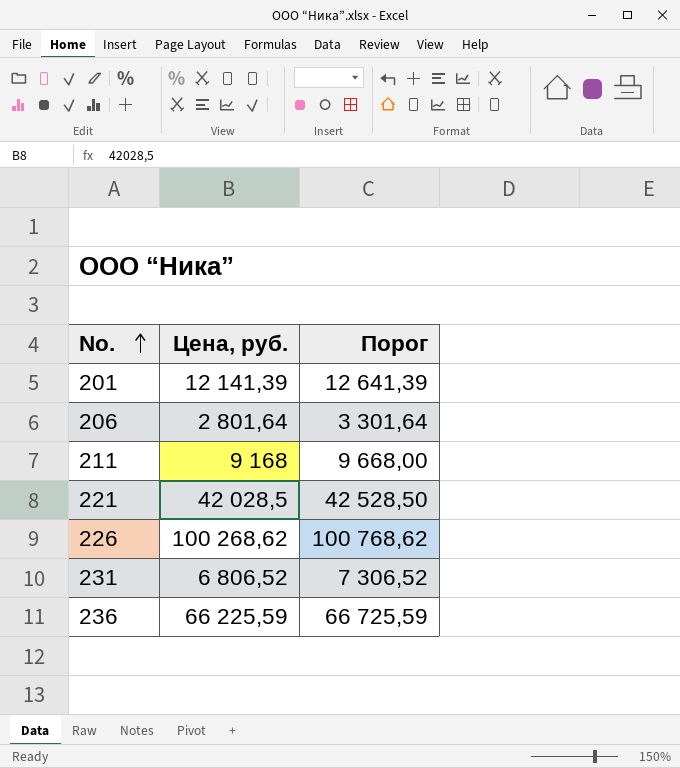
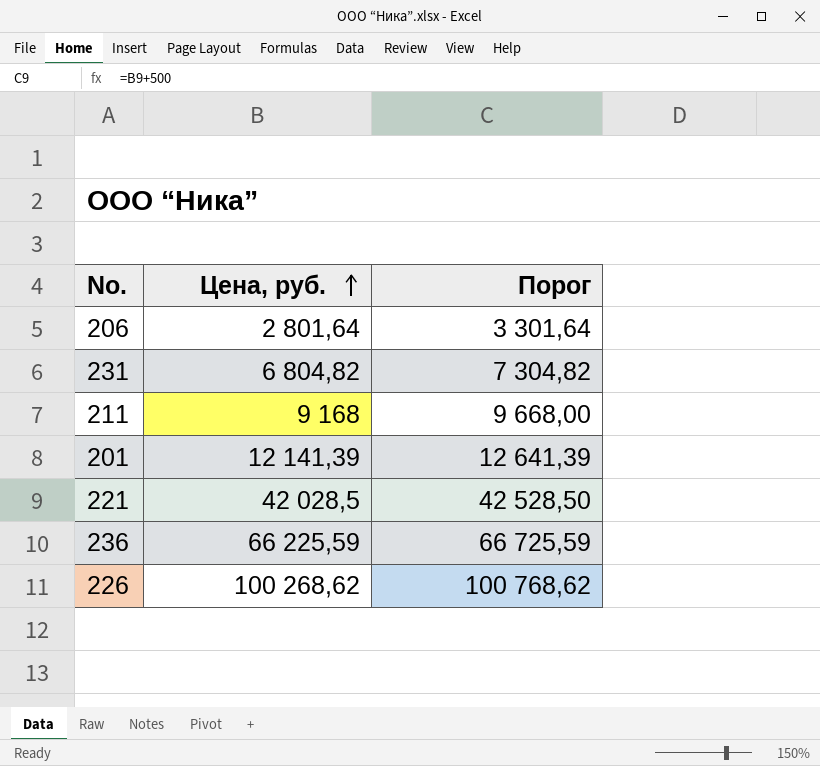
row order: No. ascending -> Цена, руб. ascending
231 | Цена, руб.: 6 806,52 -> 6 804,82
231 | Порог: 7 306,52 -> 7 304,82

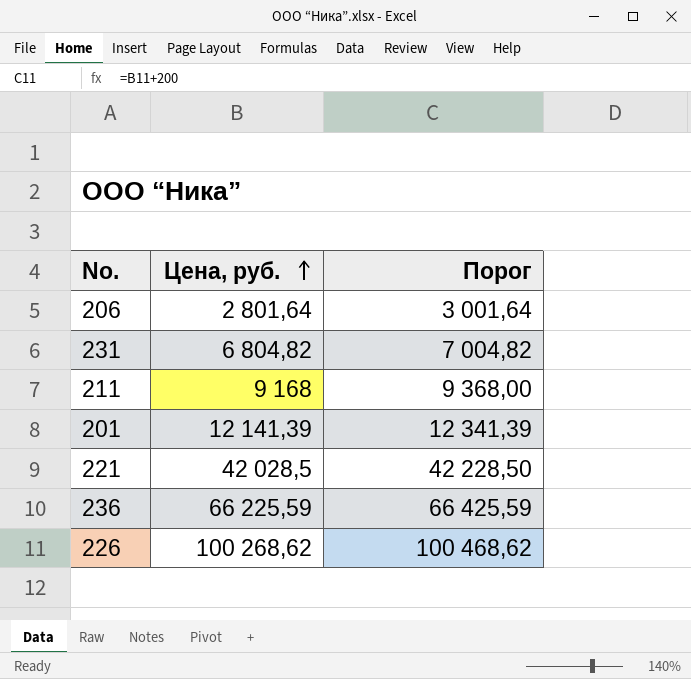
column Порог | formula: [Цена, руб.] + 500 -> [Цена, руб.] + 200

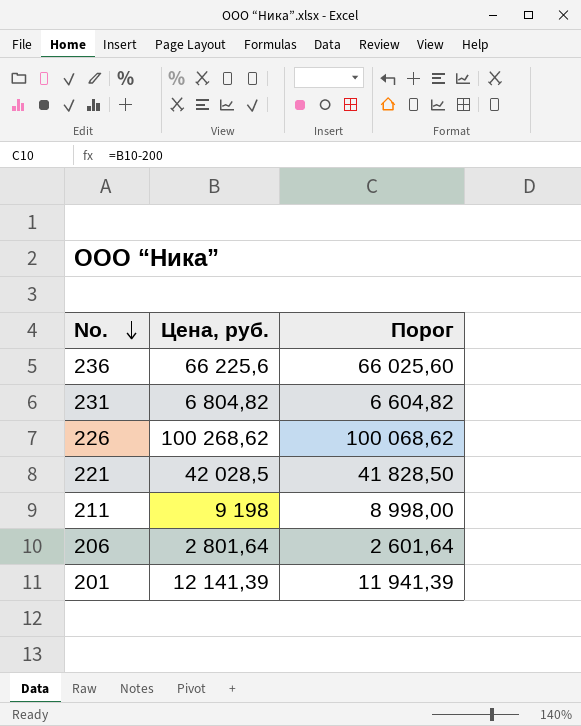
row order: Цена, руб. ascending -> No. descending
column Порог | formula: [Цена, руб.] + 200 -> [Цена, руб.] - 200
236 | Цена, руб.: 66 225,59 -> 66 225,6
211 | Цена, руб.: 9 168 -> 9 198

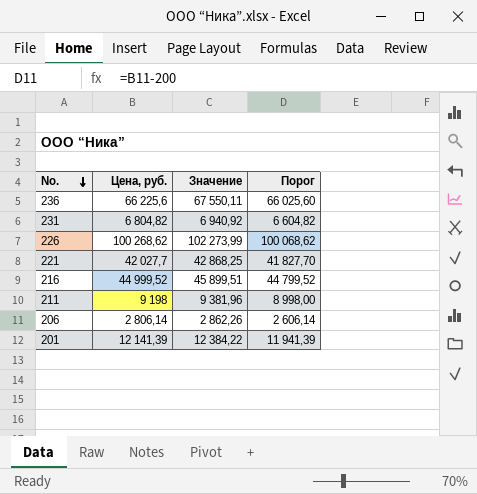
column Значение | formula: none -> [Цена, руб.] * 1,02
221 | Цена, руб.: 42 028,5 -> 42 027,7
221 | Порог: 41 828,50 -> 41 827,70
row 216: none -> 44 999,52 | 45 899,51 | 44 799,52
206 | Цена, руб.: 2 801,64 -> 2 806,14
206 | Порог: 2 601,64 -> 2 606,14

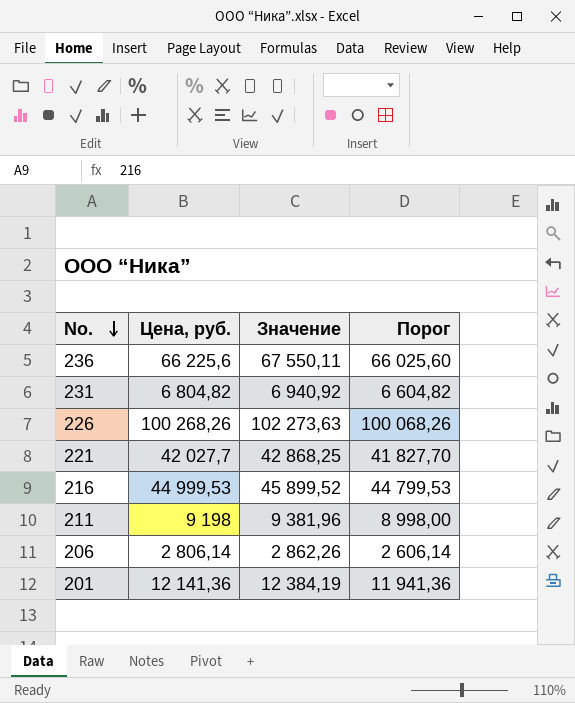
226 | Цена, руб.: 100 268,62 -> 100 268,26
226 | Значение: 102 273,99 -> 102 273,63
226 | Порог: 100 068,62 -> 100 068,26
216 | Цена, руб.: 44 999,52 -> 44 999,53
216 | Значение: 45 899,51 -> 45 899,52
216 | Порог: 44 799,52 -> 44 799,53
201 | Цена, руб.: 12 141,39 -> 12 141,36
201 | Значение: 12 384,22 -> 12 384,19
201 | Порог: 11 941,39 -> 11 941,36

